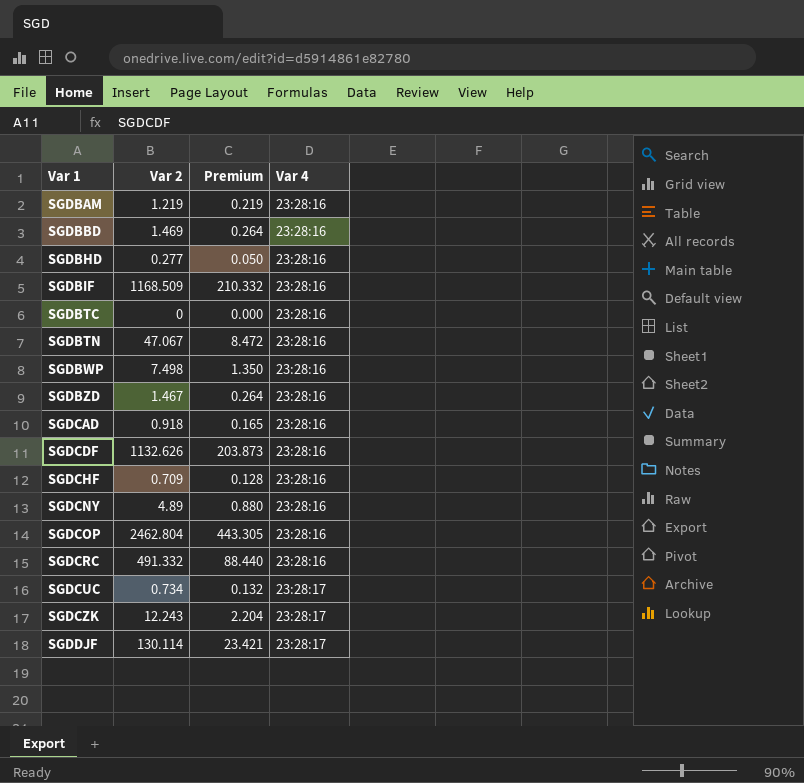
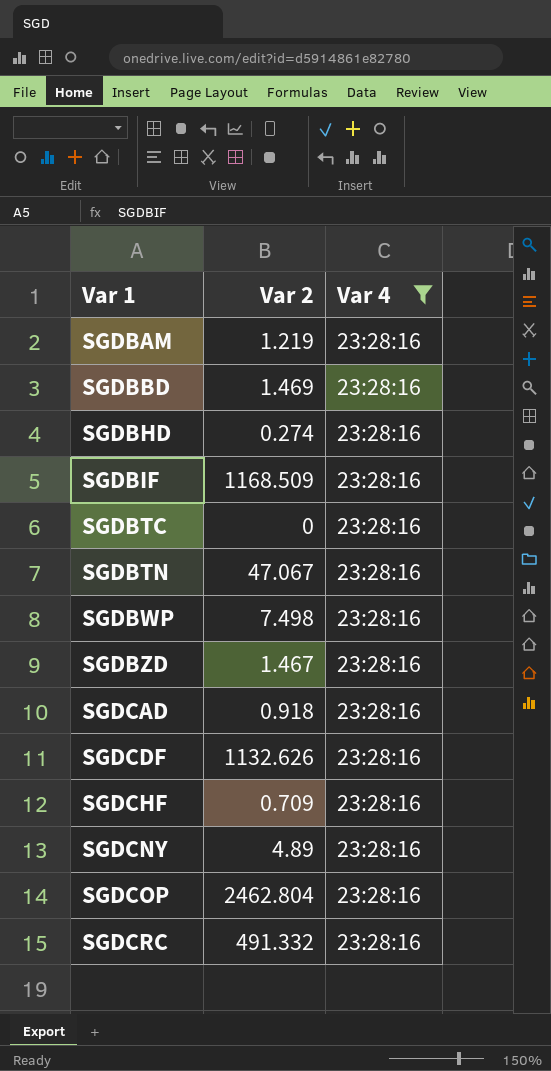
filter: none -> Var 4 = 23:28:16
column Premium | formula: [Var 2] * 0.18 -> none
SGDBHD | Var 2: 0.277 -> 0.274

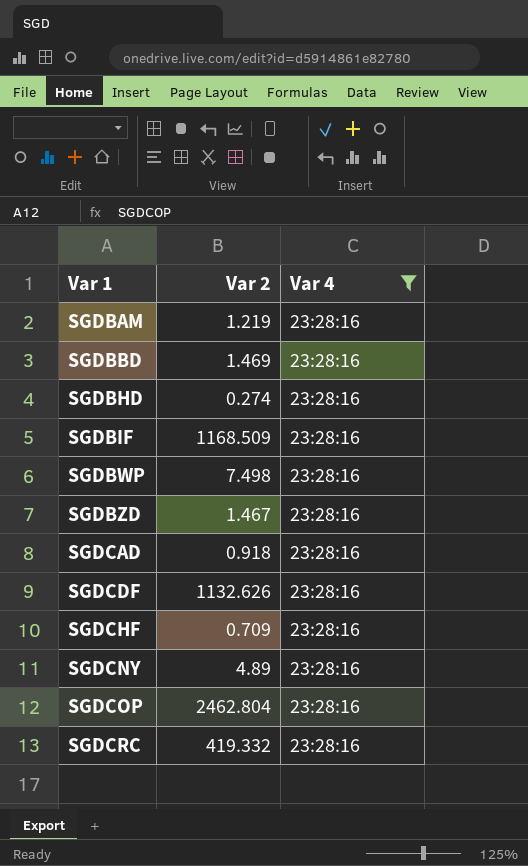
row SGDBTC: 0 | 23:28:16 -> none
row SGDBTN: 47.067 | 23:28:16 -> none
SGDCRC | Var 2: 491.332 -> 419.332

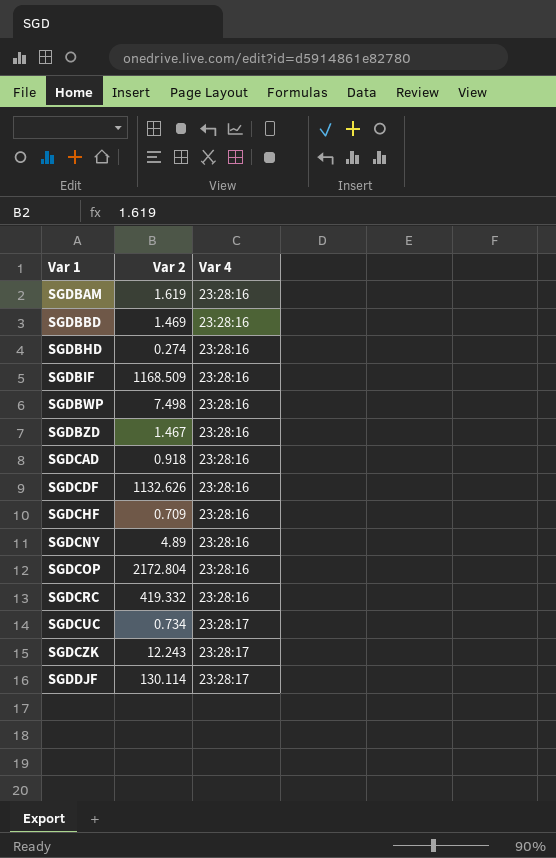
filter: Var 4 = 23:28:16 -> none
SGDBAM | Var 2: 1.219 -> 1.619
SGDCOP | Var 2: 2462.804 -> 2172.804

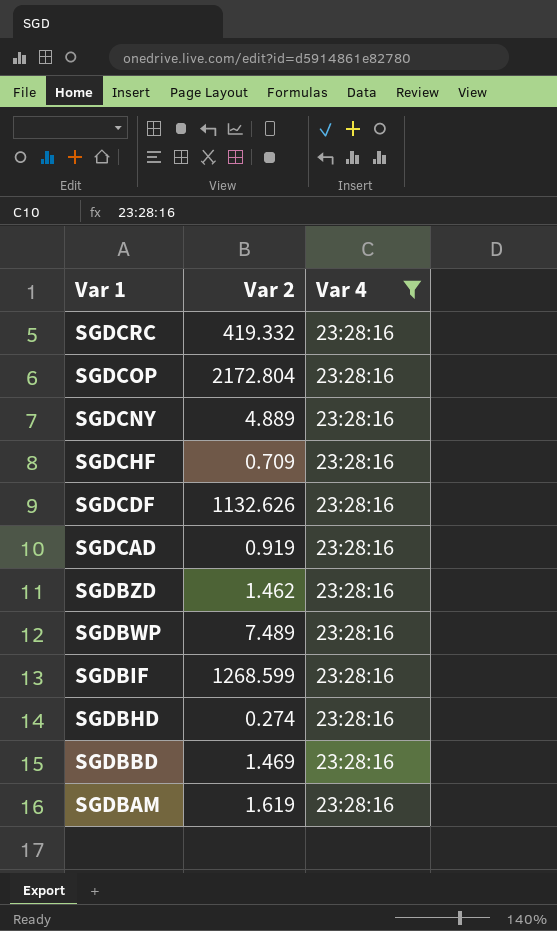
filter: none -> Var 4 = 23:28:16
row order: Var 1 ascending -> Var 1 descending
SGDCNY | Var 2: 4.89 -> 4.889
SGDCAD | Var 2: 0.918 -> 0.919
SGDBZD | Var 2: 1.467 -> 1.462
SGDBWP | Var 2: 7.498 -> 7.489
SGDBIF | Var 2: 1168.509 -> 1268.599

